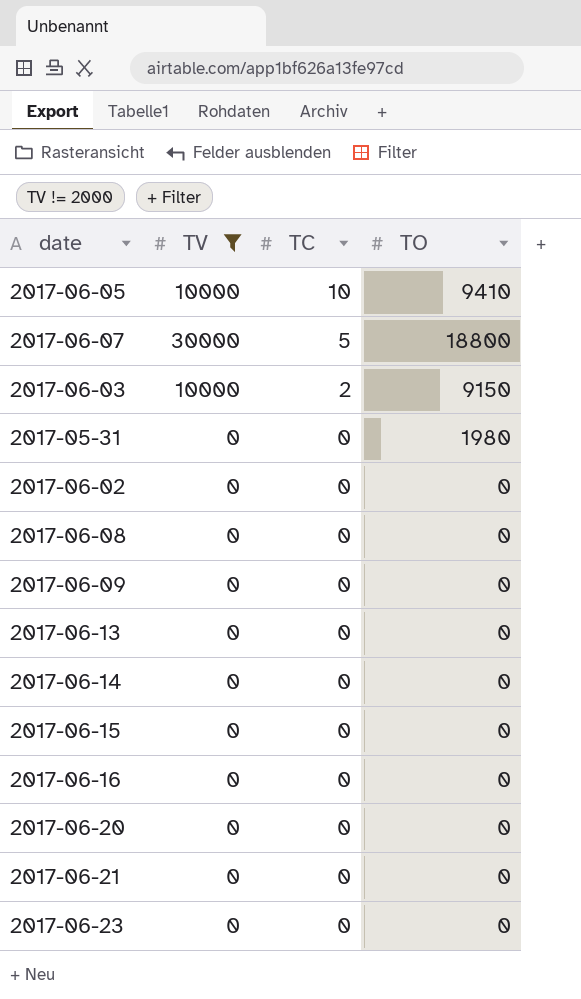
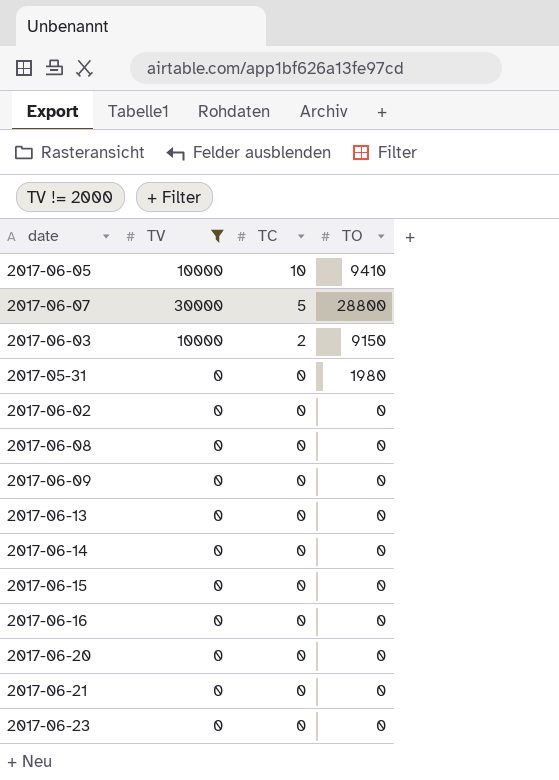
2017-06-07 | TO: 18800 -> 28800

